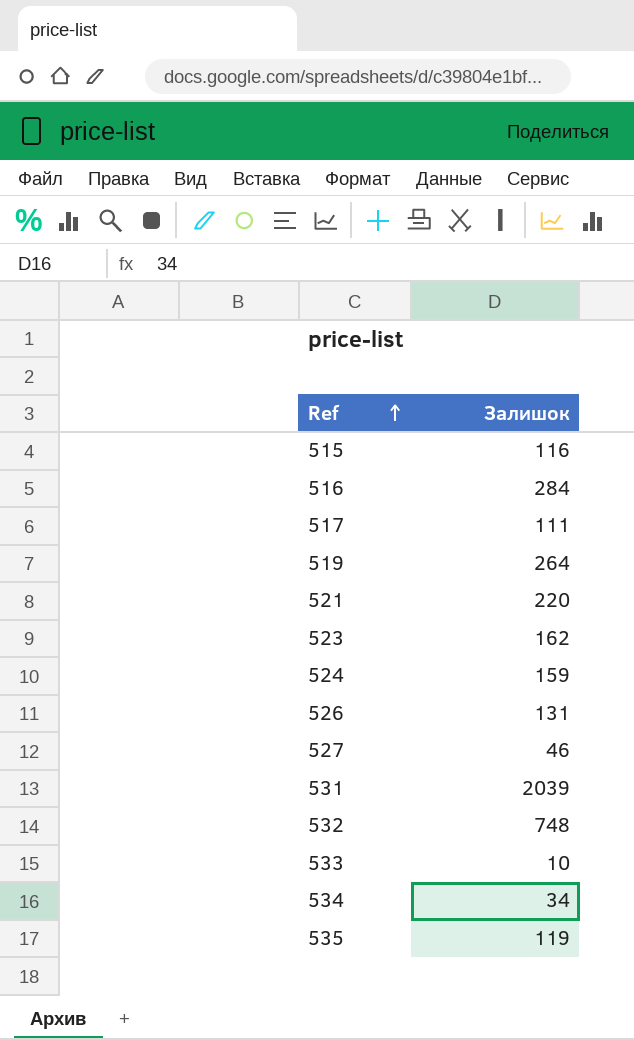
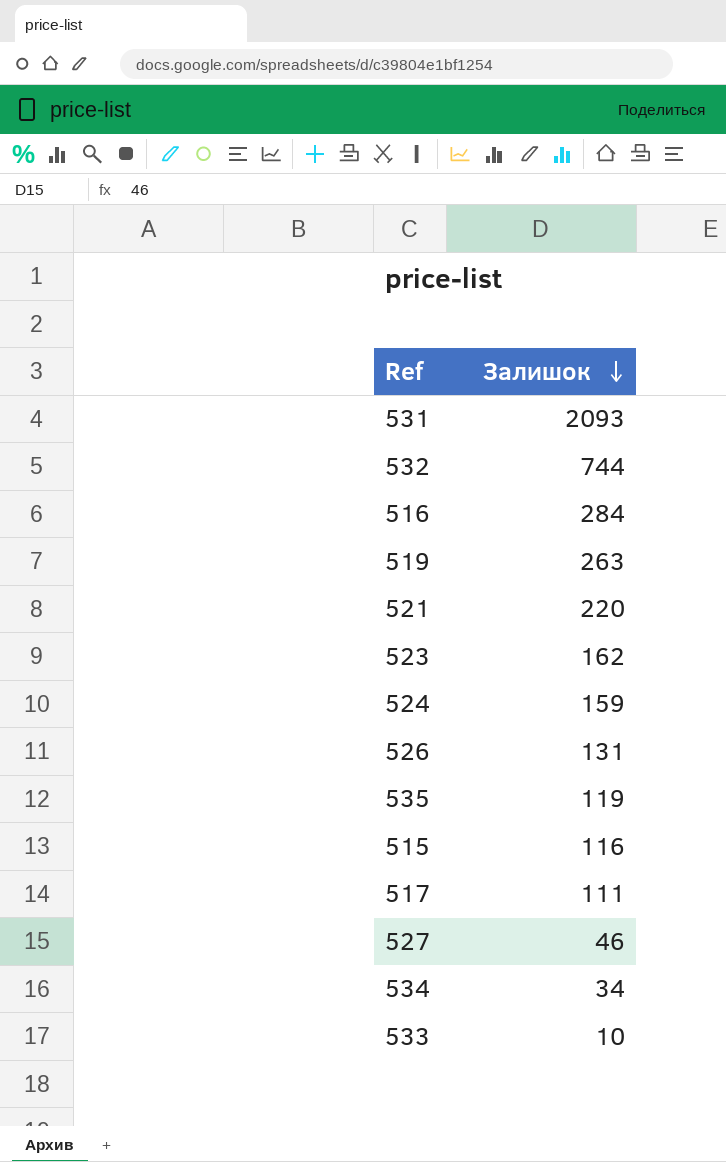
row order: Ref ascending -> Залишок descending
531 | Залишок: 2039 -> 2093
532 | Залишок: 748 -> 744
519 | Залишок: 264 -> 263

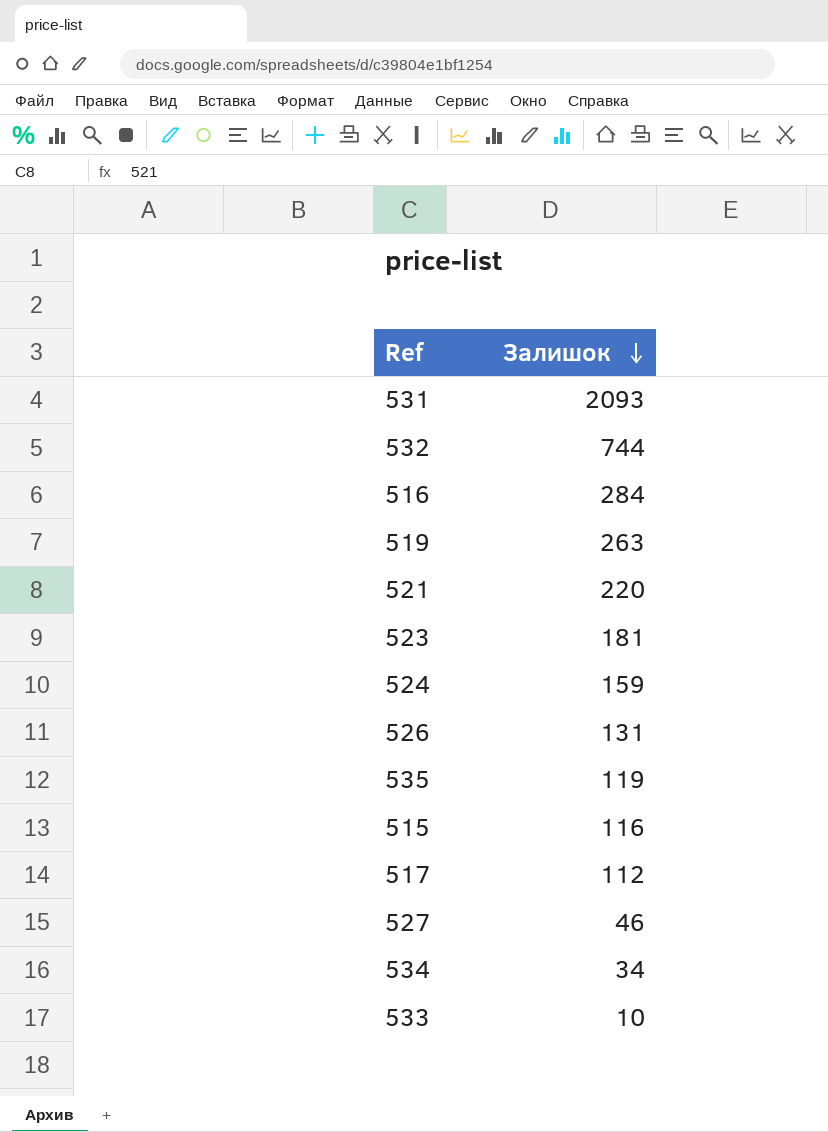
523 | Залишок: 162 -> 181
517 | Залишок: 111 -> 112

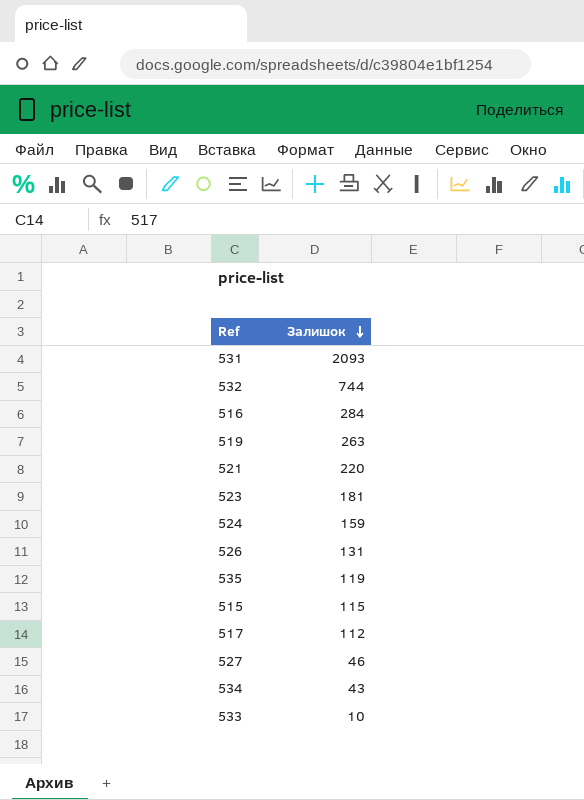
515 | Залишок: 116 -> 115
534 | Залишок: 34 -> 43

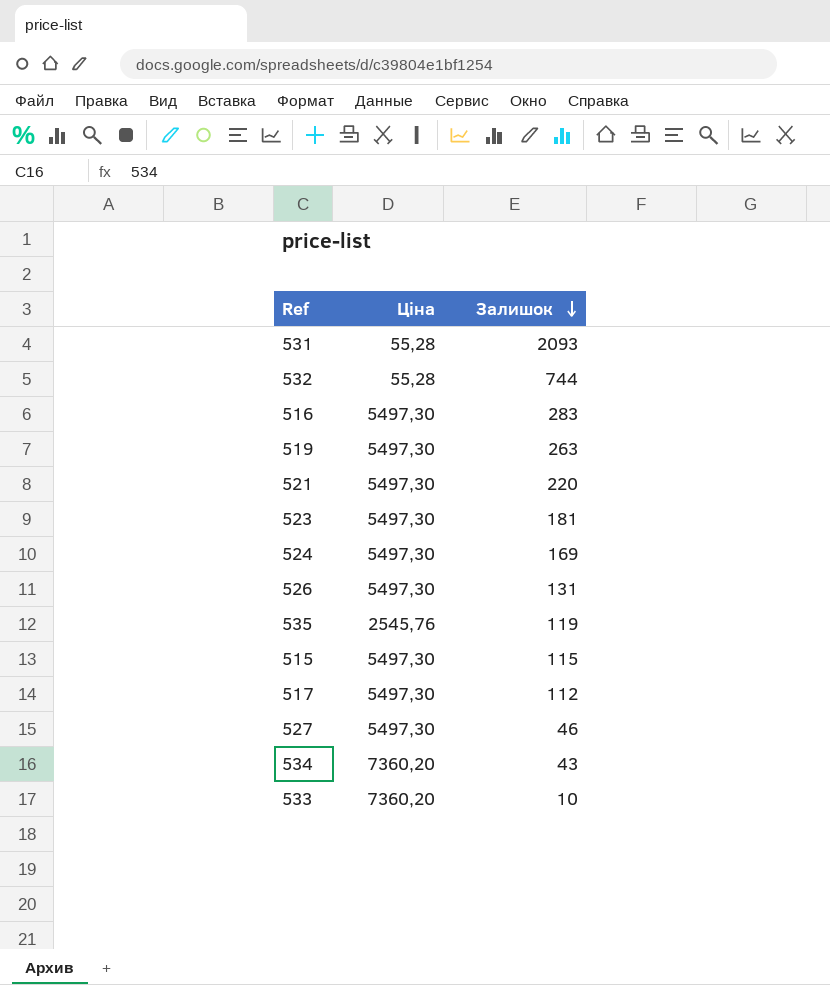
column Ціна | position: none -> 2
516 | Залишок: 284 -> 283
524 | Залишок: 159 -> 169

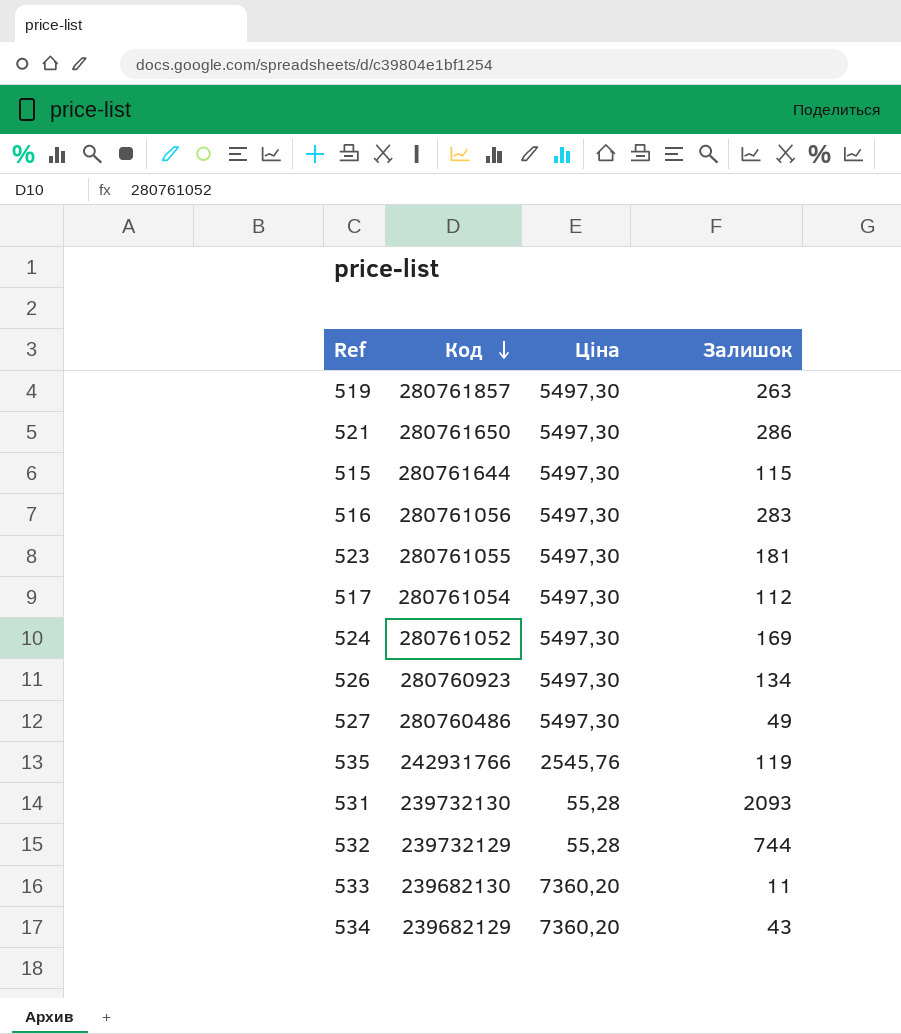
row order: Залишок descending -> Код descending
column Код | position: none -> 2
521 | Залишок: 220 -> 286
526 | Залишок: 131 -> 134
527 | Залишок: 46 -> 49
533 | Залишок: 10 -> 11

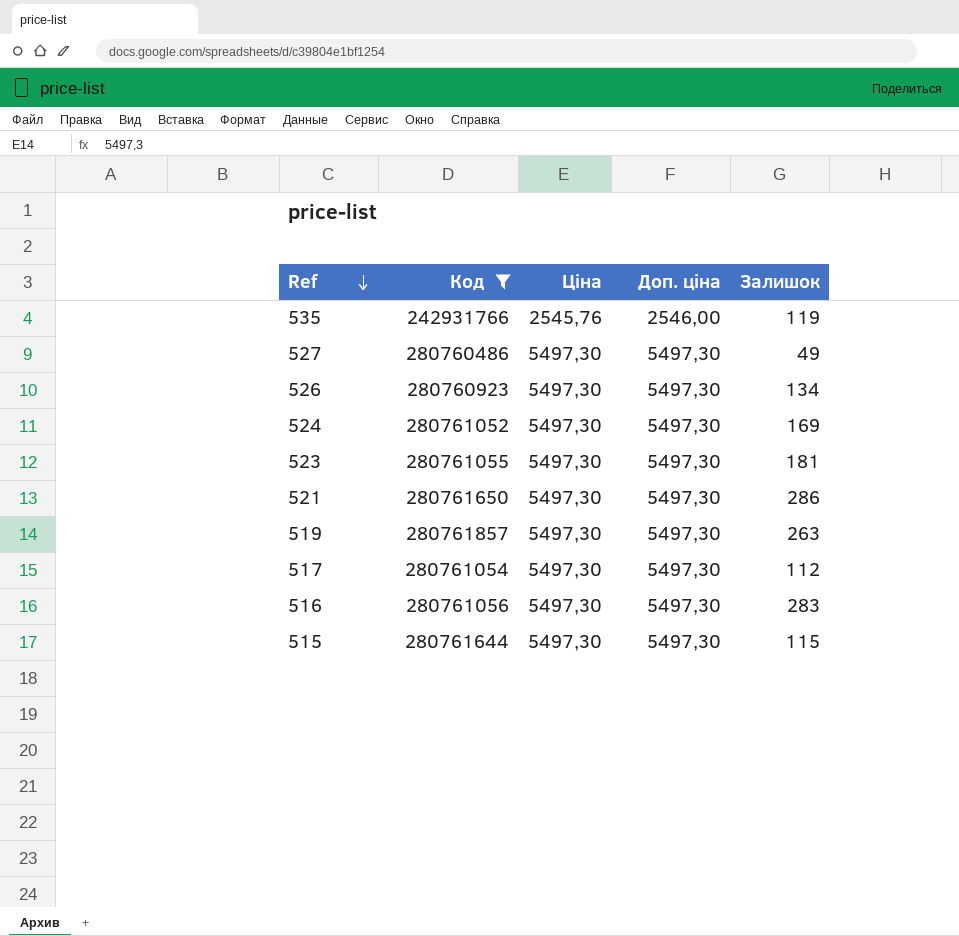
filter: none -> Код >= 242931766
row order: Код descending -> Ref descending
column Доп. ціна | position: none -> 4

